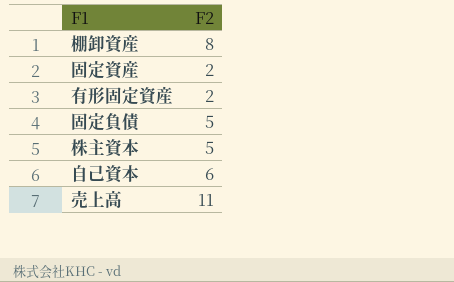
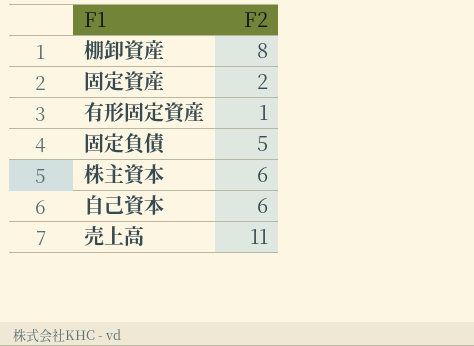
有形固定資産 | F2: 2 -> 1
株主資本 | F2: 5 -> 6

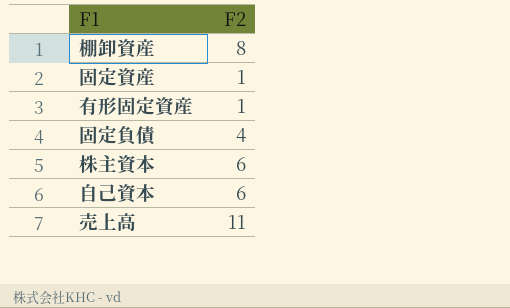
固定資産 | F2: 2 -> 1
固定負債 | F2: 5 -> 4

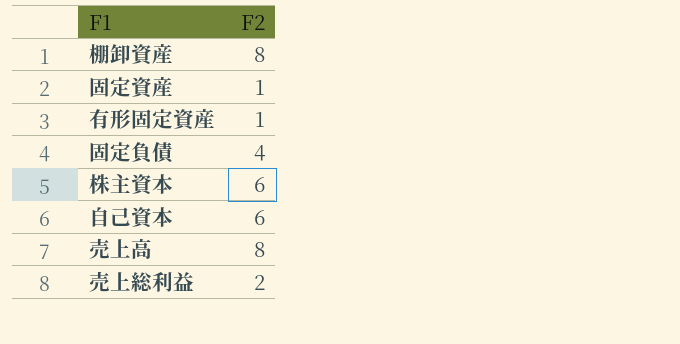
売上高 | F2: 11 -> 8
row 売上総利益: none -> 2

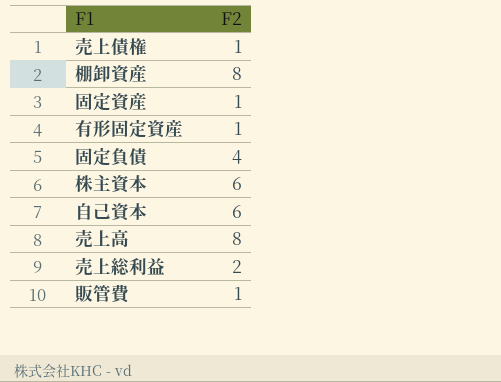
row 売上債権: none -> 1
row 販管費: none -> 1

